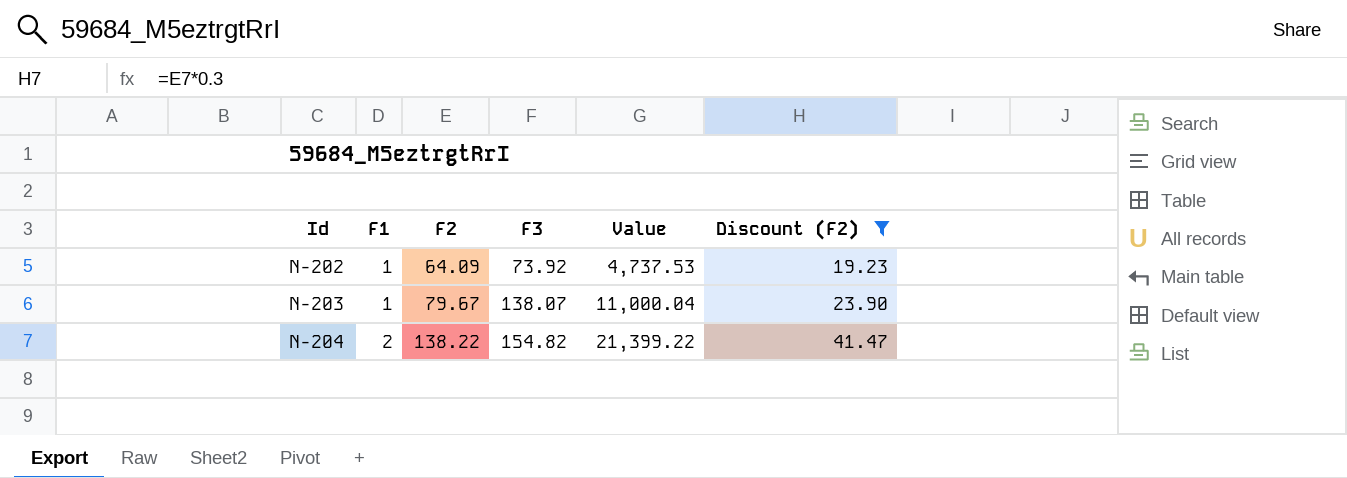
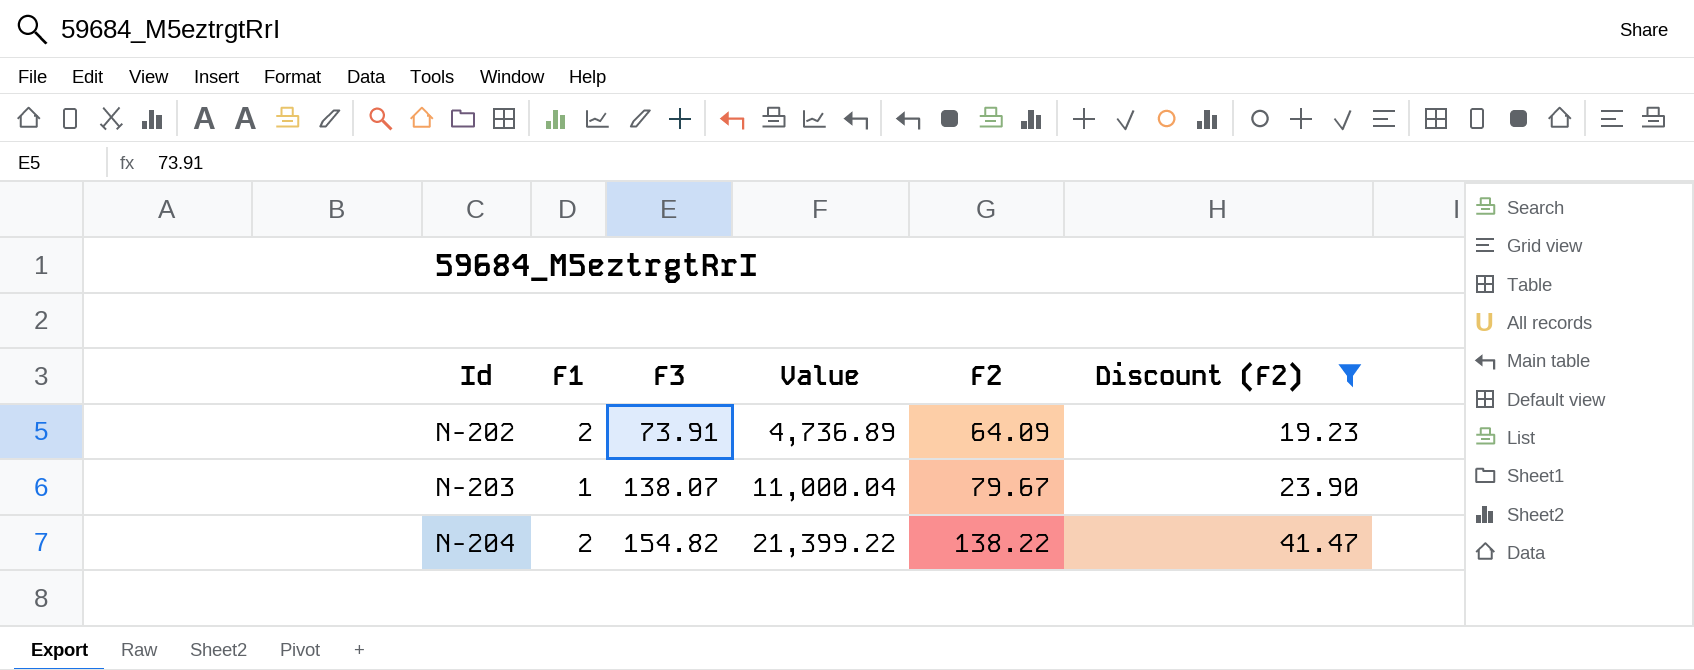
column F2 | position: 3 -> 5
N-202 | F1: 1 -> 2
N-202 | F3: 73.92 -> 73.91
N-202 | Value: 4,737.53 -> 4,736.89

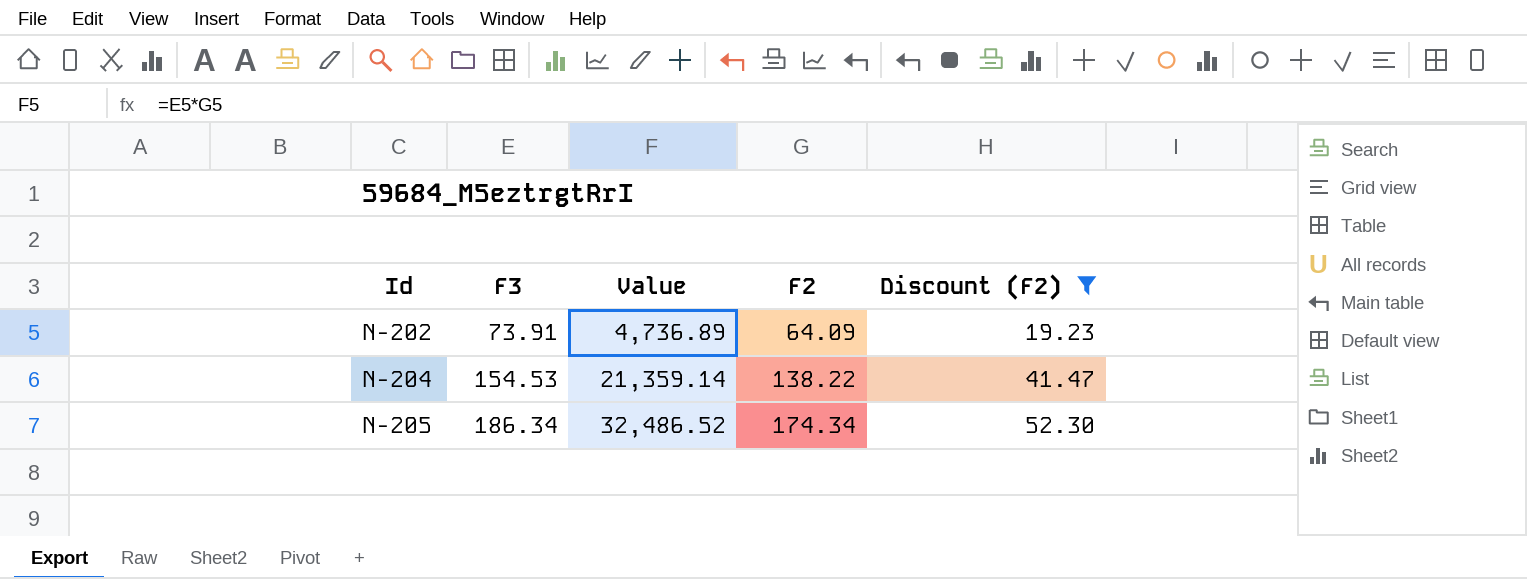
column F1 | position: 2 -> none
row N-203: 1 | 138.07 | 11,000.04 | 79.67 | 23.90 -> none
N-204 | F3: 154.82 -> 154.53
N-204 | Value: 21,399.22 -> 21,359.14
row N-205: none -> 186.34 | 32,486.52 | 174.34 | 52.30

